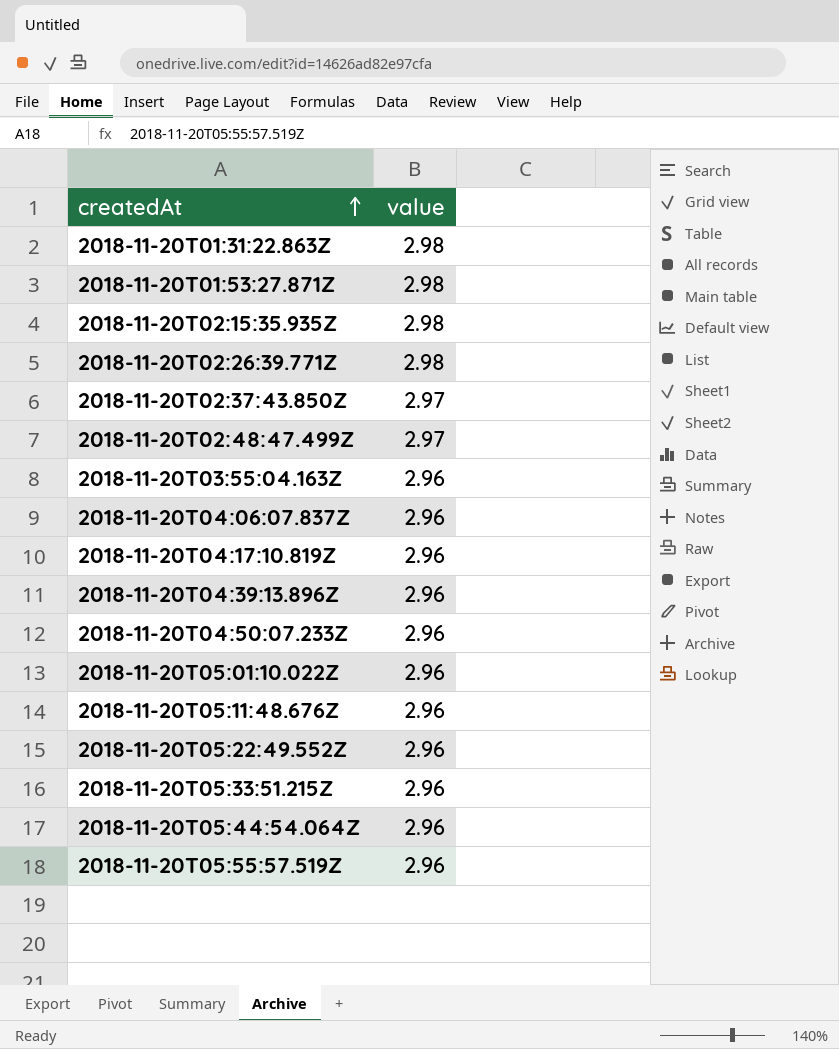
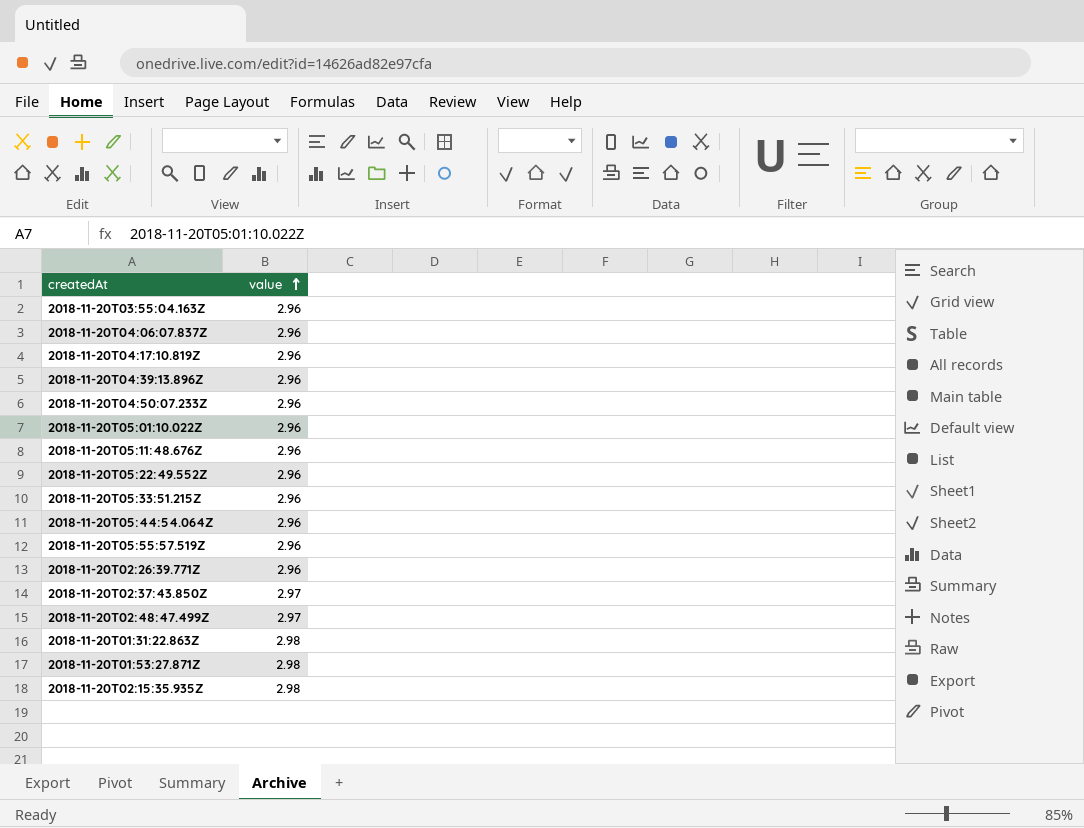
row order: createdAt ascending -> value ascending
2018-11-20T02:26:39.771Z | value: 2.98 -> 2.96

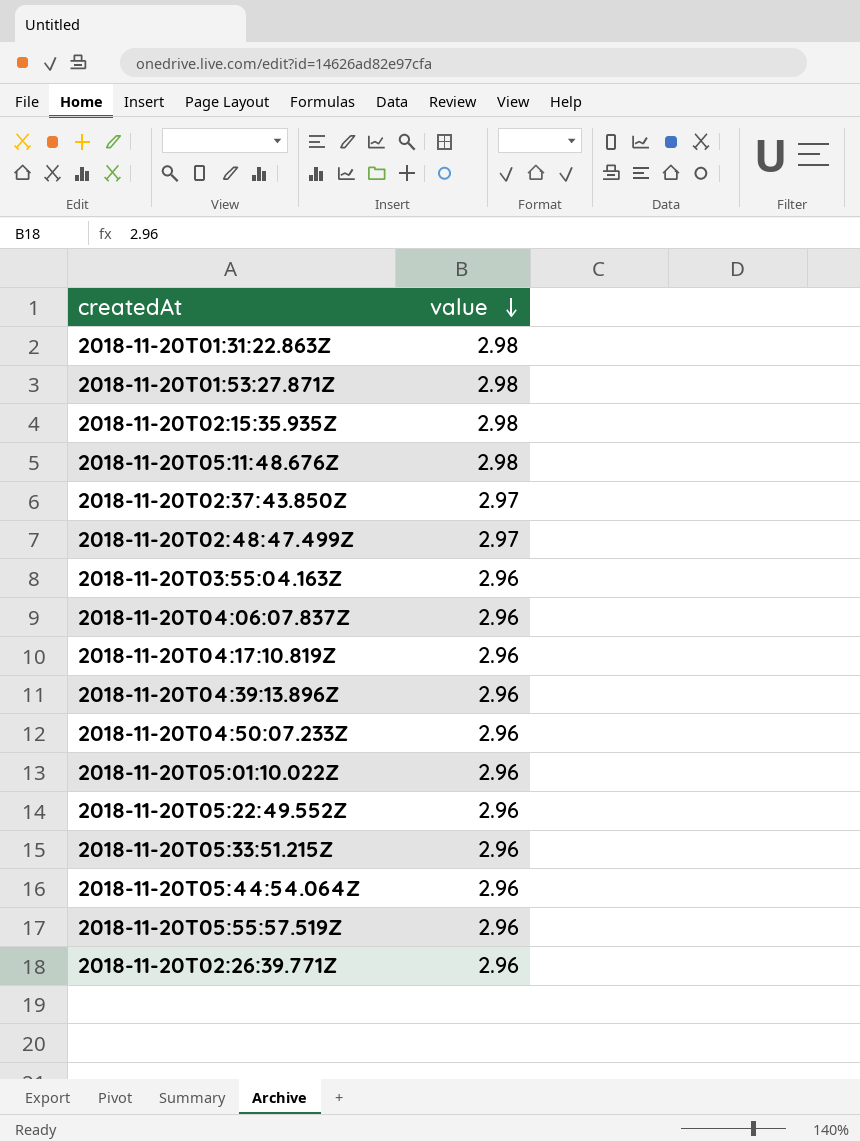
row order: value ascending -> value descending
2018-11-20T05:11:48.676Z | value: 2.96 -> 2.98

